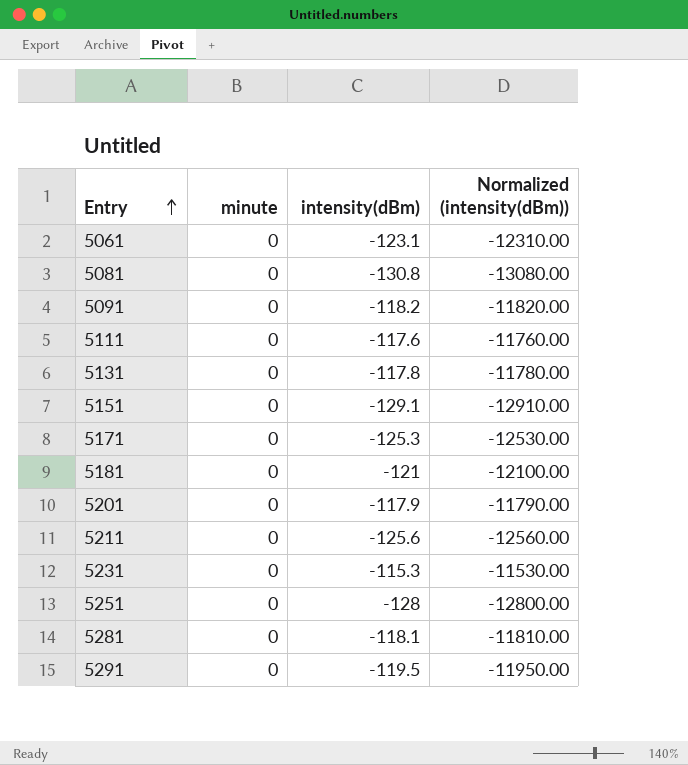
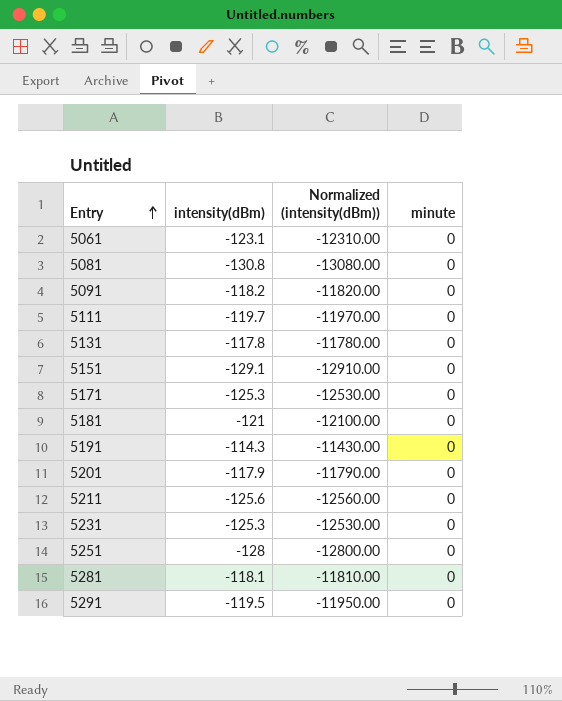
column minute | position: 2 -> 4
5111 | intensity(dBm): -117.6 -> -119.7
5111 | Normalized (intensity(dBm)): -11760.00 -> -11970.00
row 5191: none -> -114.3 | -11430.00 | 0
5231 | intensity(dBm): -115.3 -> -125.3
5231 | Normalized (intensity(dBm)): -11530.00 -> -12530.00

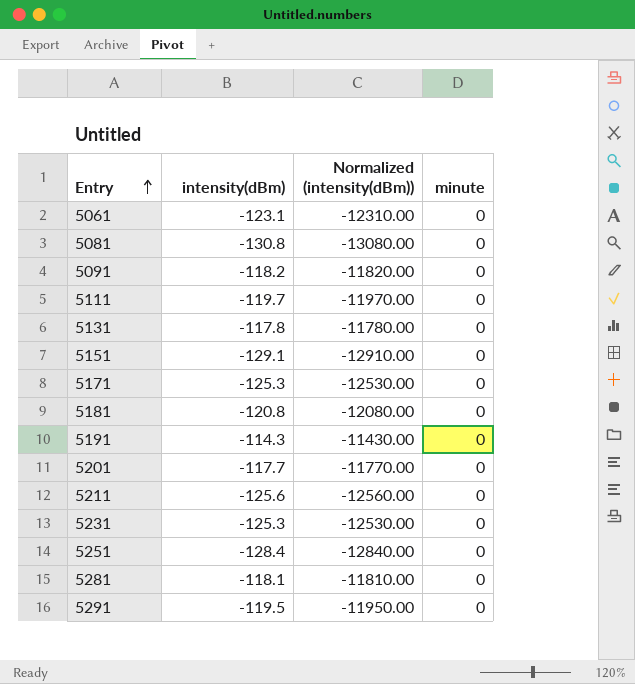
5181 | intensity(dBm): -121 -> -120.8
5181 | Normalized (intensity(dBm)): -12100.00 -> -12080.00
5201 | intensity(dBm): -117.9 -> -117.7
5201 | Normalized (intensity(dBm)): -11790.00 -> -11770.00
5251 | intensity(dBm): -128 -> -128.4
5251 | Normalized (intensity(dBm)): -12800.00 -> -12840.00

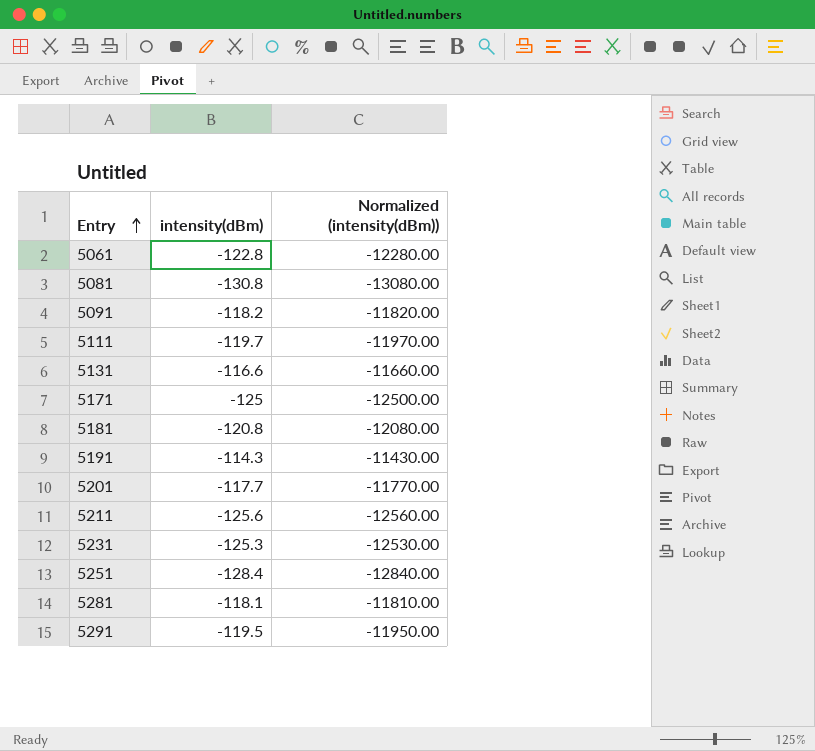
column minute | position: 4 -> none
row 5151: -129.1 | -12910.00 | 0 -> none
5061 | intensity(dBm): -123.1 -> -122.8
5061 | Normalized (intensity(dBm)): -12310.00 -> -12280.00
5131 | intensity(dBm): -117.8 -> -116.6
5131 | Normalized (intensity(dBm)): -11780.00 -> -11660.00
5171 | intensity(dBm): -125.3 -> -125
5171 | Normalized (intensity(dBm)): -12530.00 -> -12500.00

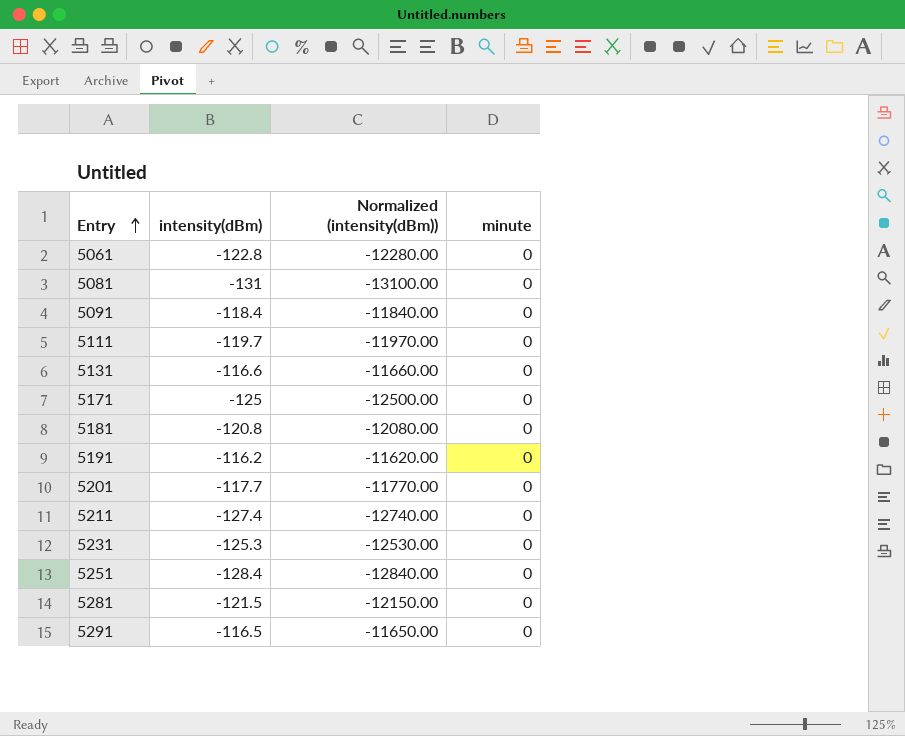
column minute | position: none -> 4
5081 | intensity(dBm): -130.8 -> -131
5081 | Normalized (intensity(dBm)): -13080.00 -> -13100.00
5091 | intensity(dBm): -118.2 -> -118.4
5091 | Normalized (intensity(dBm)): -11820.00 -> -11840.00
5191 | intensity(dBm): -114.3 -> -116.2
5191 | Normalized (intensity(dBm)): -11430.00 -> -11620.00
5211 | intensity(dBm): -125.6 -> -127.4
5211 | Normalized (intensity(dBm)): -12560.00 -> -12740.00
5281 | intensity(dBm): -118.1 -> -121.5
5281 | Normalized (intensity(dBm)): -11810.00 -> -12150.00
5291 | intensity(dBm): -119.5 -> -116.5
5291 | Normalized (intensity(dBm)): -11950.00 -> -11650.00

